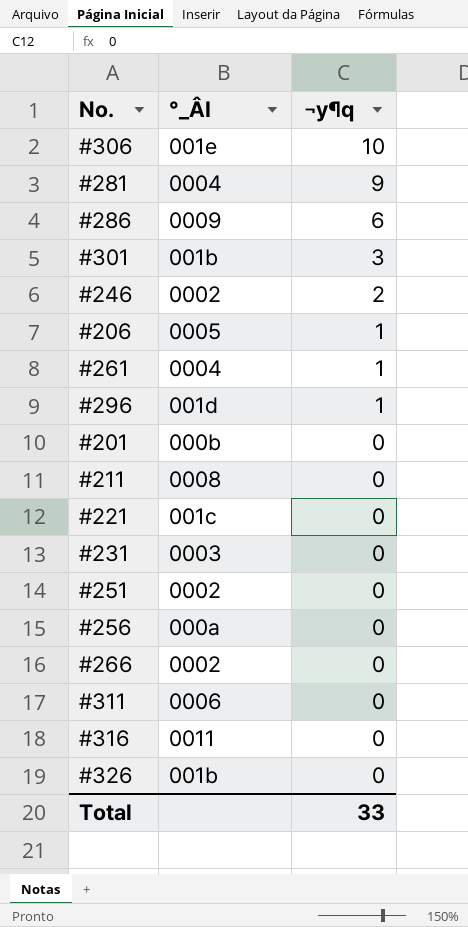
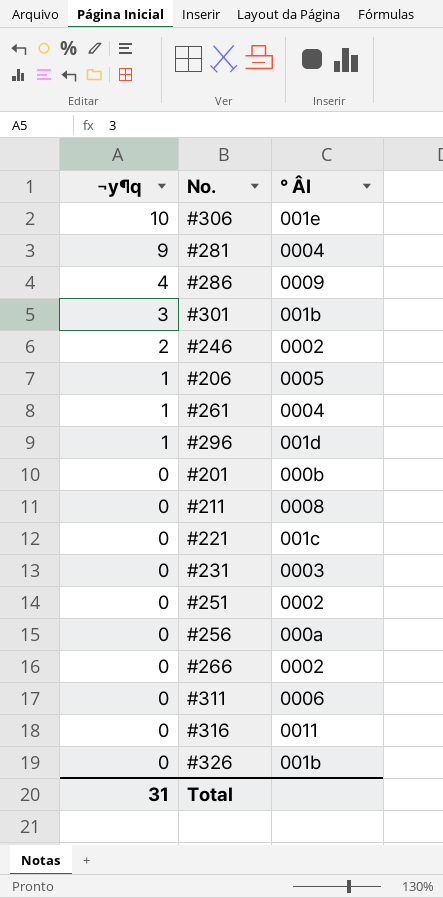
column ¬y¶q | position: 3 -> 1
column name: °_ÂI -> ° ÂI
#286 | ¬y¶q: 6 -> 4
Total | ¬y¶q: 33 -> 31

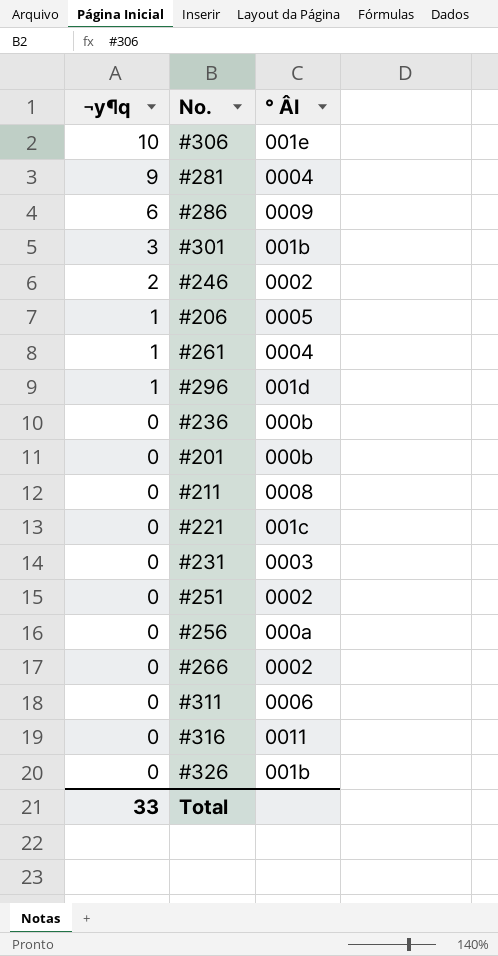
#286 | ¬y¶q: 4 -> 6
row #236: none -> 0 | 000b
Total | ¬y¶q: 31 -> 33

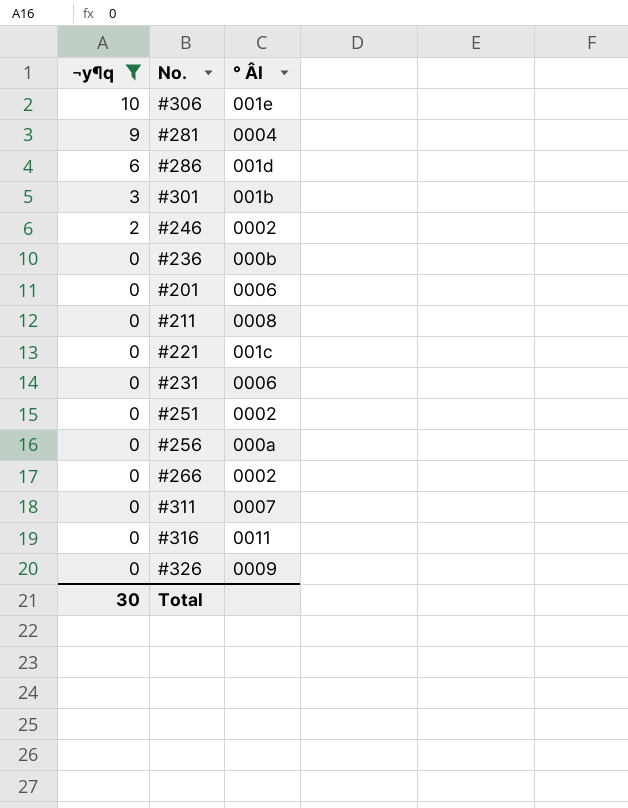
filter: none -> ¬y¶q != 1
#286 | ° ÂI: 0009 -> 001d
#201 | ° ÂI: 000b -> 0006
#231 | ° ÂI: 0003 -> 0006
#311 | ° ÂI: 0006 -> 0007
#326 | ° ÂI: 001b -> 0009
Total | ¬y¶q: 33 -> 30

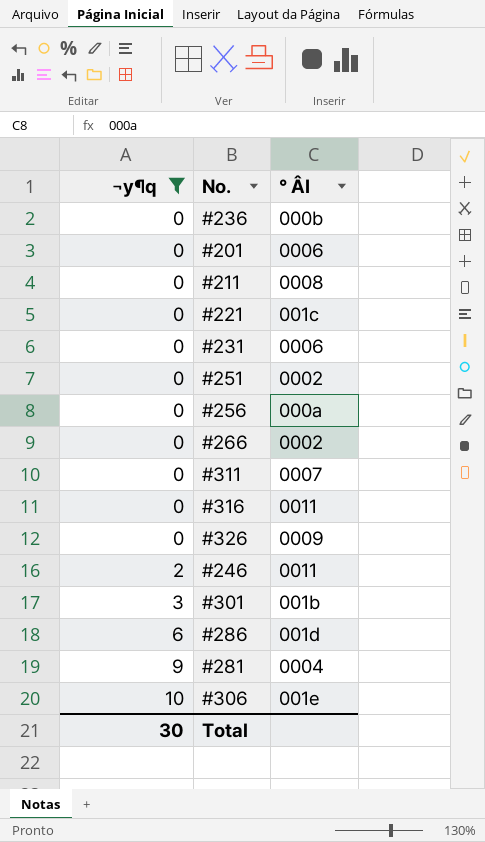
row order: ¬y¶q descending -> ¬y¶q ascending
#246 | ° ÂI: 0002 -> 0011

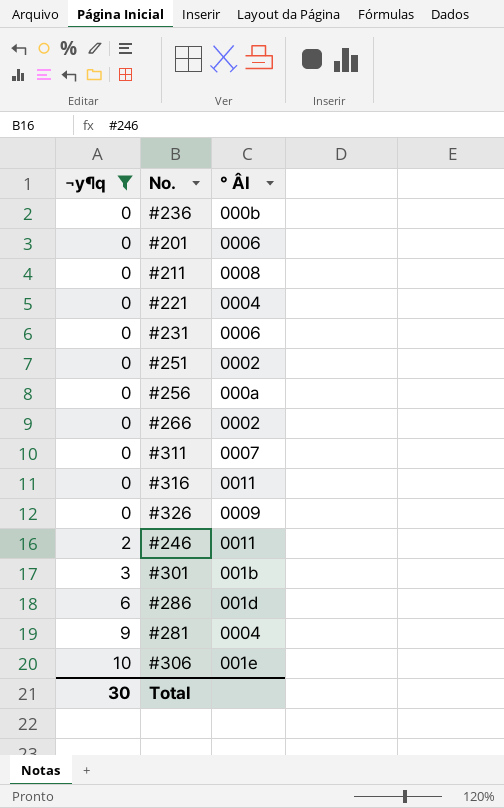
#221 | ° ÂI: 001c -> 0004

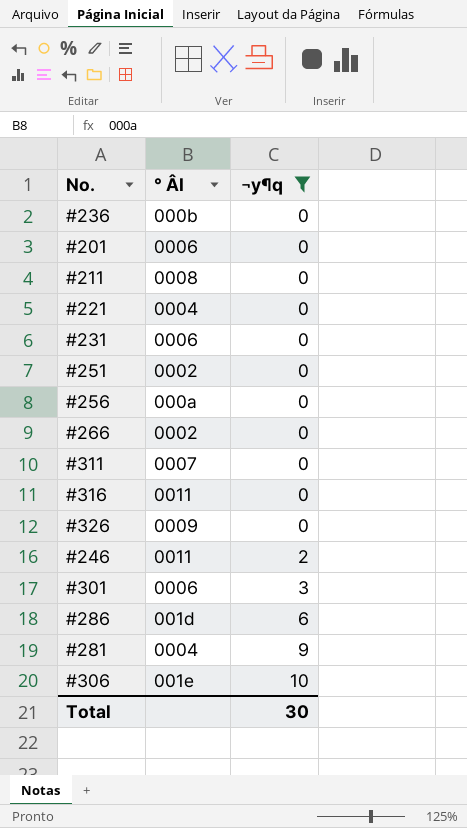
column ¬y¶q | position: 1 -> 3
#301 | ° ÂI: 001b -> 0006

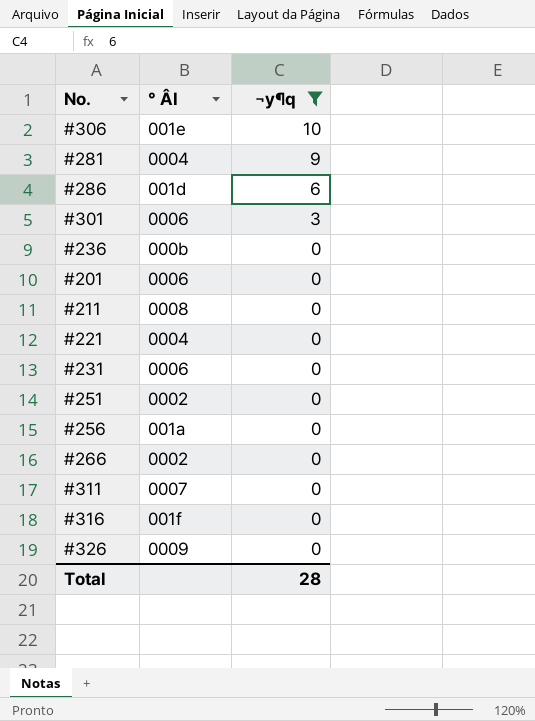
row order: ¬y¶q ascending -> ¬y¶q descending
row #246: 0011 | 2 -> none
#256 | ° ÂI: 000a -> 001a
#316 | ° ÂI: 0011 -> 001f
Total | ¬y¶q: 30 -> 28

